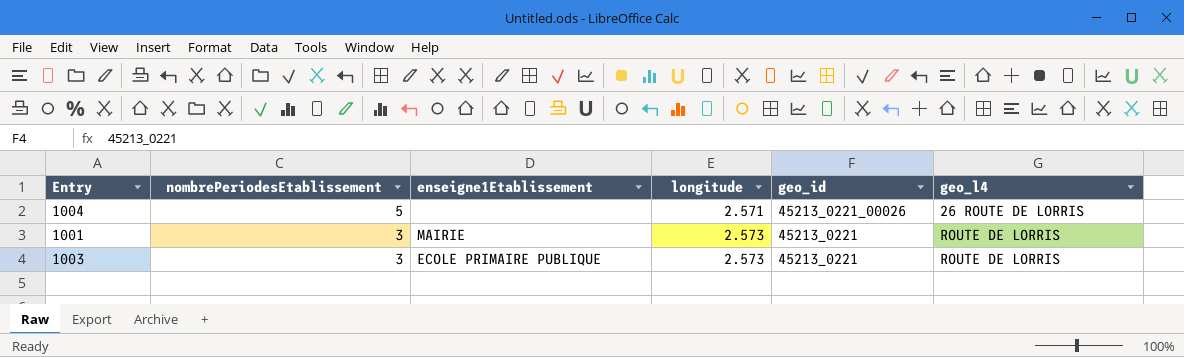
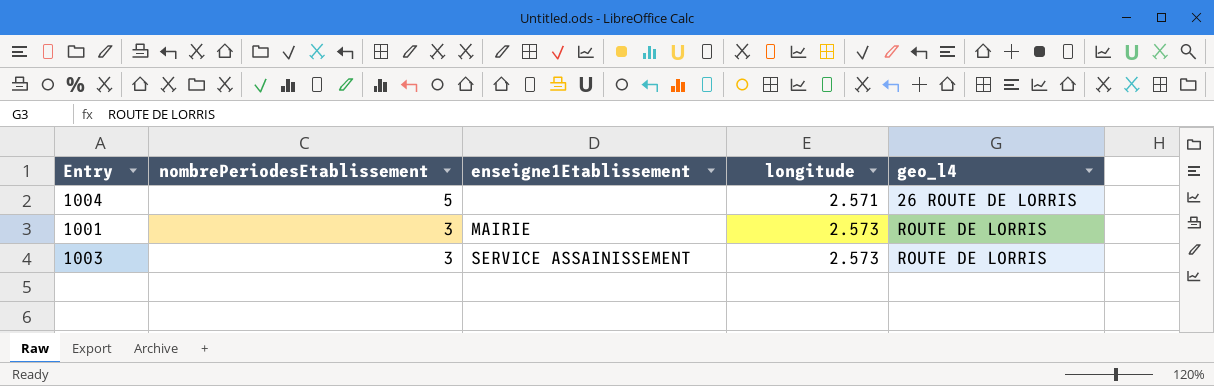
column geo_id | position: 5 -> none
1003 | enseigne1Etablissement: ECOLE PRIMAIRE PUBLIQUE -> SERVICE ASSAINISSEMENT

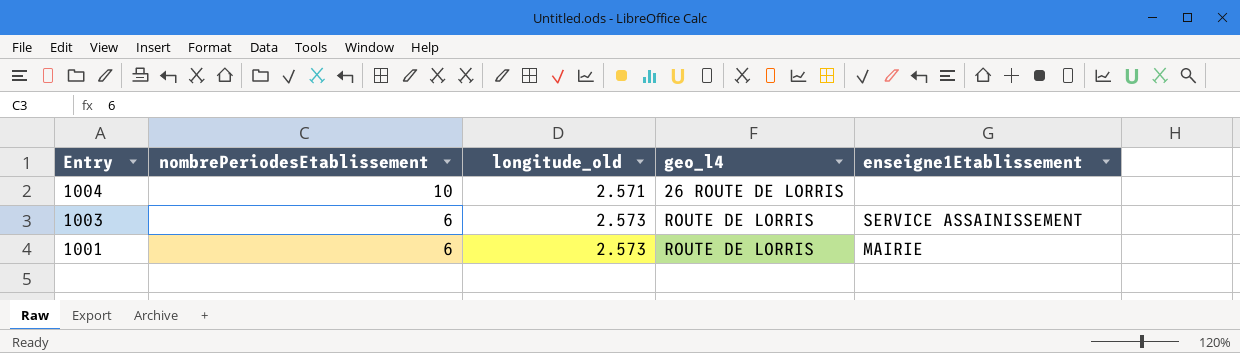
row order: nombrePeriodesEtablissement descending -> Entry descending
column name: longitude -> longitude_old
column enseigne1Etablissement | position: 3 -> 5
1004 | nombrePeriodesEtablissement: 5 -> 10
1003 | nombrePeriodesEtablissement: 3 -> 6
1001 | nombrePeriodesEtablissement: 3 -> 6

